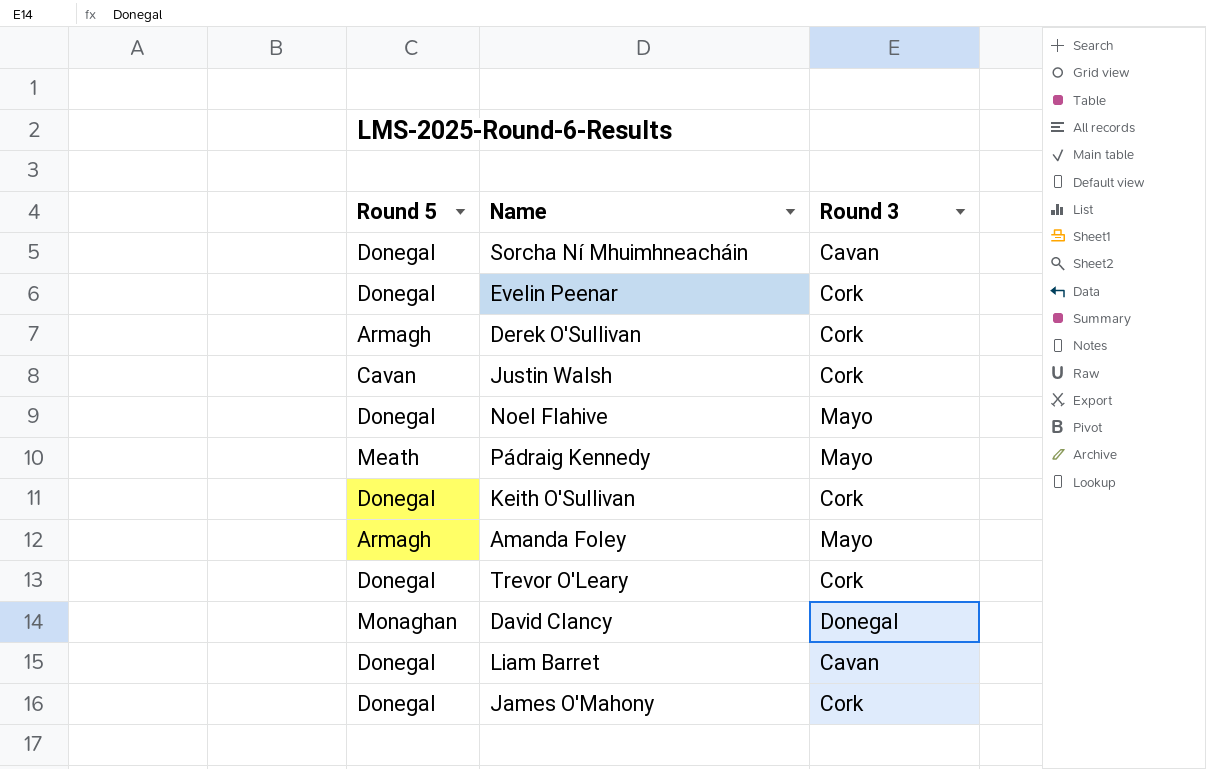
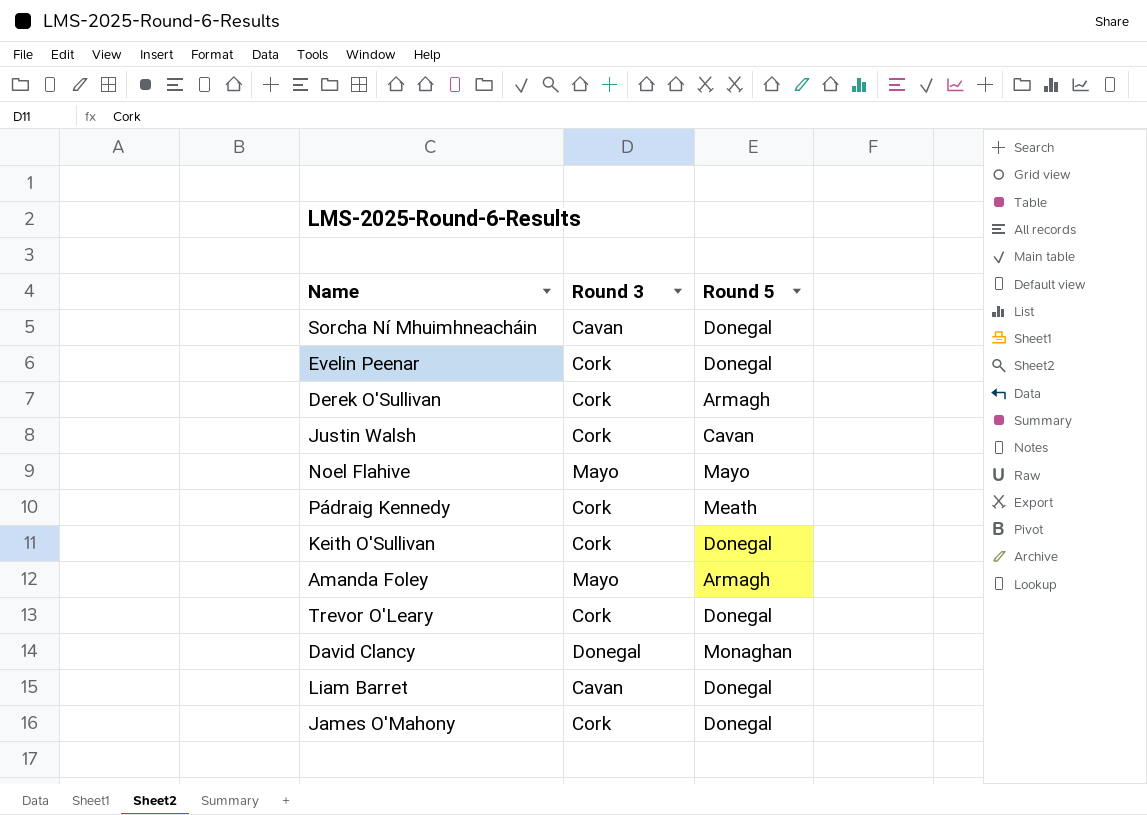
column Round 5 | position: 1 -> 3
Noel Flahive | Round 5: Donegal -> Mayo
Pádraig Kennedy | Round 3: Mayo -> Cork

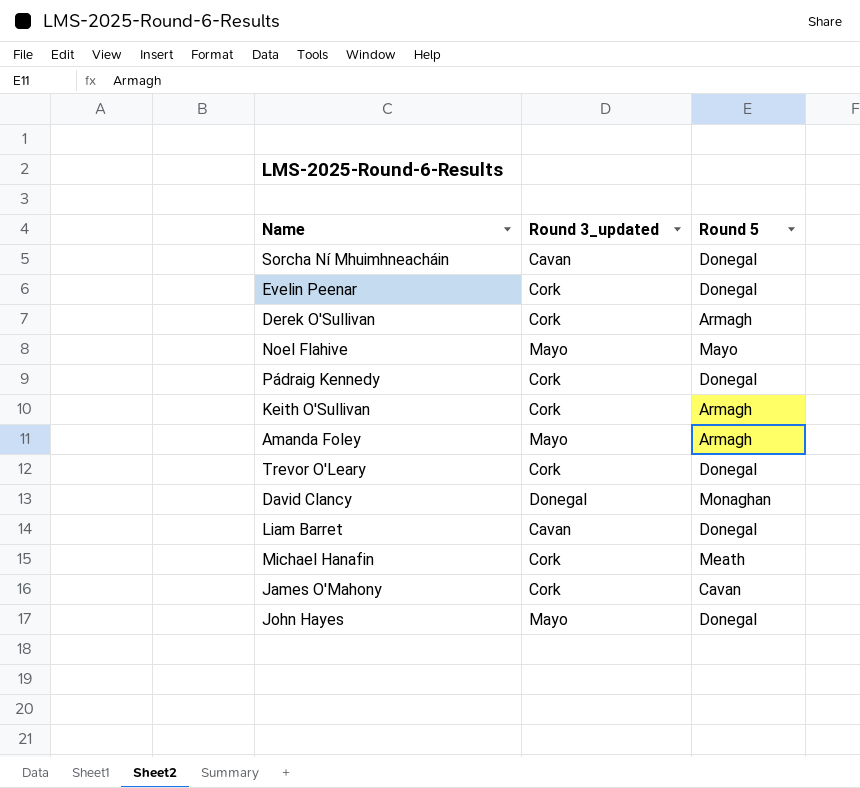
column name: Round 3 -> Round 3_updated
row Justin Walsh: Cork | Cavan -> none
Pádraig Kennedy | Round 5: Meath -> Donegal
Keith O'Sullivan | Round 5: Donegal -> Armagh
row Michael Hanafin: none -> Cork | Meath
James O'Mahony | Round 5: Donegal -> Cavan
row John Hayes: none -> Mayo | Donegal

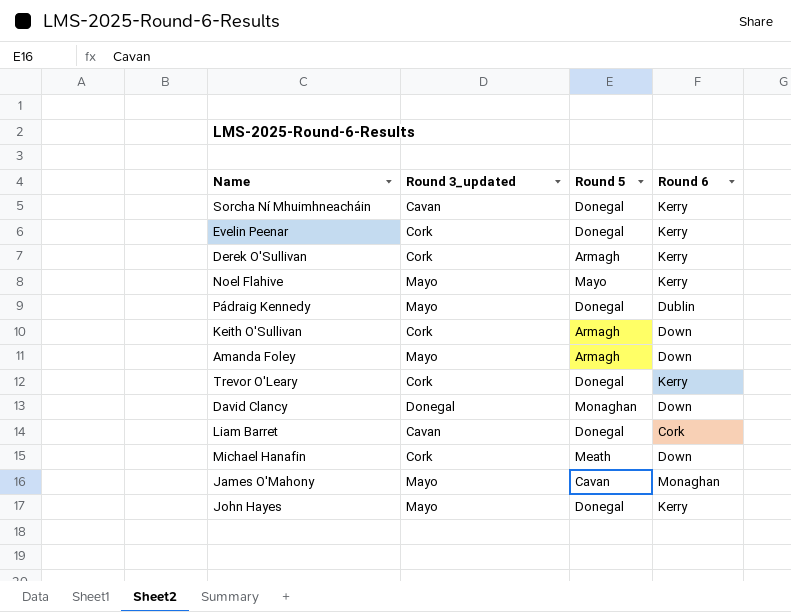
column Round 6 | position: none -> 4
Pádraig Kennedy | Round 3_updated: Cork -> Mayo
James O'Mahony | Round 3_updated: Cork -> Mayo

